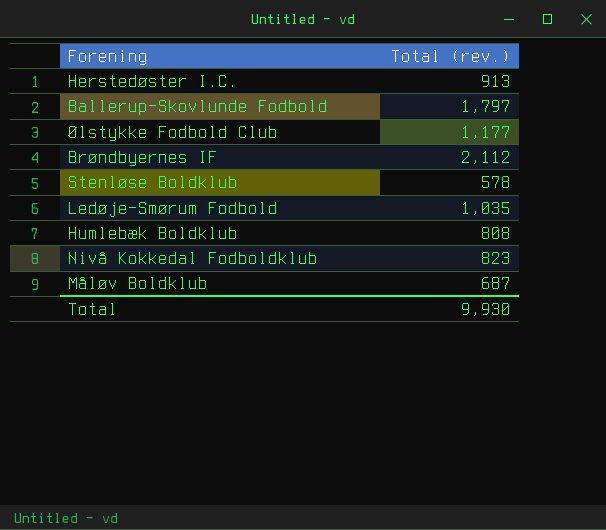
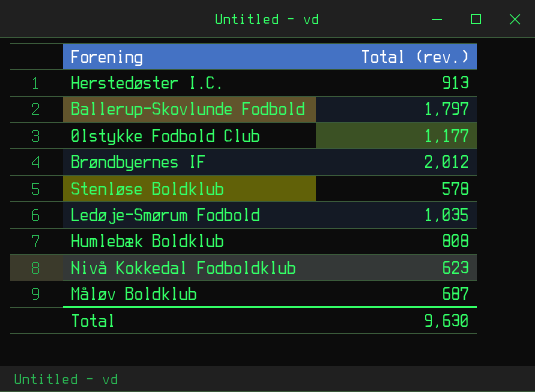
Brøndbyernes IF | Total (rev.): 2,112 -> 2,012
Nivå Kokkedal Fodboldklub | Total (rev.): 823 -> 623
Total | Total (rev.): 9,930 -> 9,630

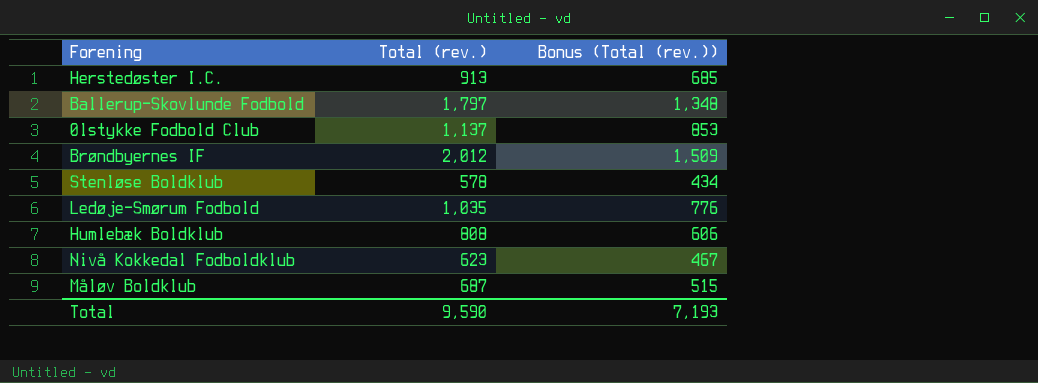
column Bonus (Total (rev.)) | formula: none -> [Total (rev.)] * 0.75
Ølstykke Fodbold Club | Total (rev.): 1,177 -> 1,137
Total | Total (rev.): 9,630 -> 9,590

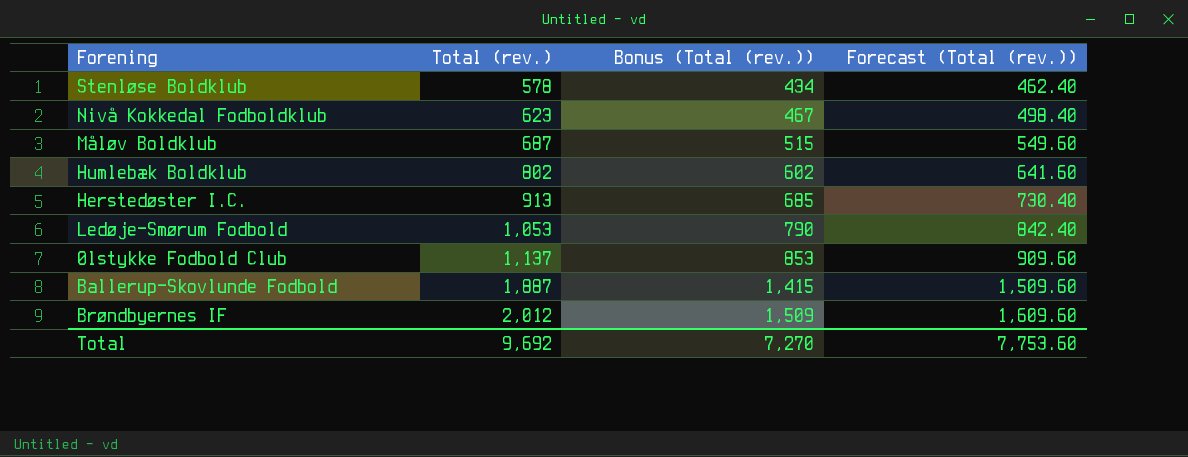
row order: none -> Total (rev.) ascending
column Forecast (Total (rev.)) | formula: none -> [Total (rev.)] * 0.8
Humlebæk Boldklub | Total (rev.): 808 -> 802
Humlebæk Boldklub | Bonus (Total (rev.)): 606 -> 602
Ledøje-Smørum Fodbold | Total (rev.): 1,035 -> 1,053
Ledøje-Smørum Fodbold | Bonus (Total (rev.)): 776 -> 790
Ballerup-Skovlunde Fodbold | Total (rev.): 1,797 -> 1,887
Ballerup-Skovlunde Fodbold | Bonus (Total (rev.)): 1,348 -> 1,415
Total | Total (rev.): 9,590 -> 9,692
Total | Bonus (Total (rev.)): 7,193 -> 7,270

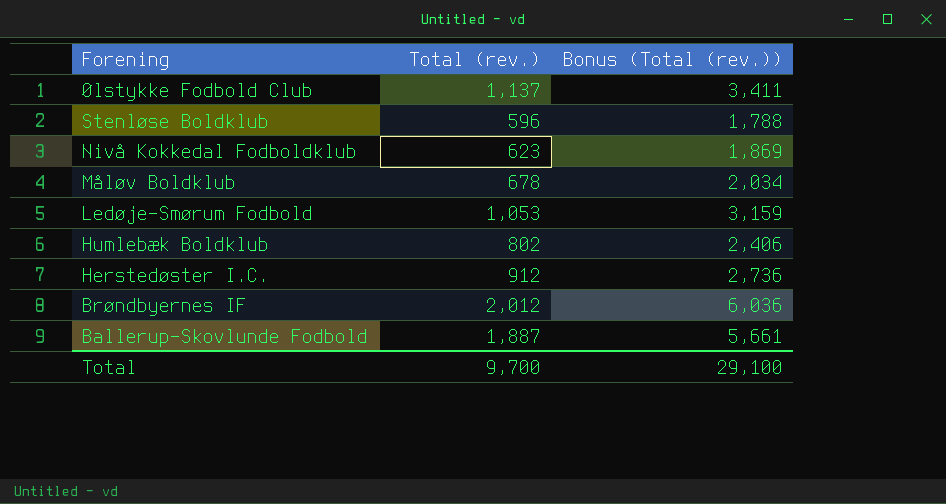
row order: Total (rev.) ascending -> Forening descending
column Forecast (Total (rev.)) | formula: [Total (rev.)] * 0.8 -> none
column Bonus (Total (rev.)) | formula: [Total (rev.)] * 0.75 -> [Total (rev.)] * 3
Stenløse Boldklub | Total (rev.): 578 -> 596
Måløv Boldklub | Total (rev.): 687 -> 678
Herstedøster I.C. | Total (rev.): 913 -> 912
Total | Total (rev.): 9,692 -> 9,700
Total | Bonus (Total (rev.)): 7,270 -> 29,100

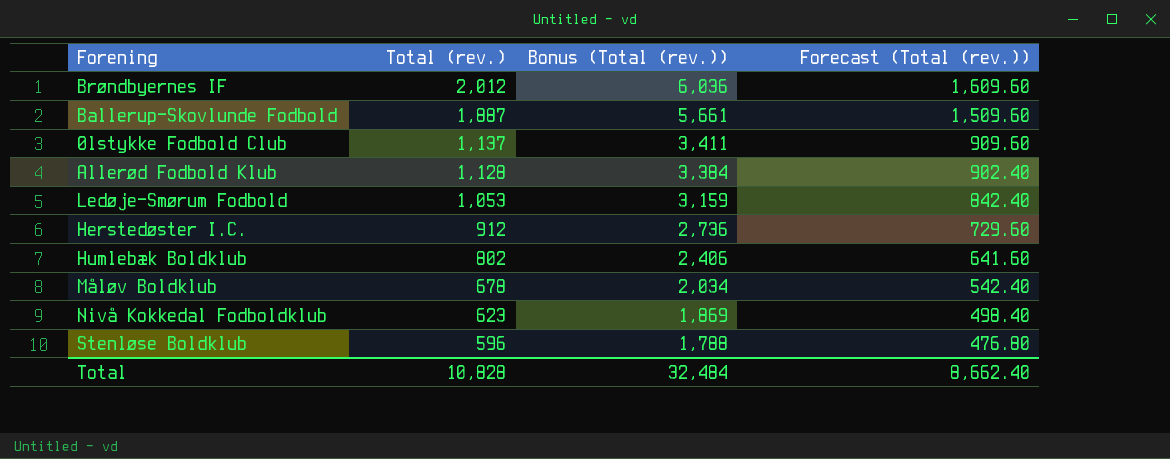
row order: Forening descending -> Total (rev.) descending
column Forecast (Total (rev.)) | formula: none -> [Total (rev.)] * 0.8
row Allerød Fodbold Klub: none -> 1,128 | 3,384 | 902.40
Total | Total (rev.): 9,700 -> 10,828
Total | Bonus (Total (rev.)): 29,100 -> 32,484

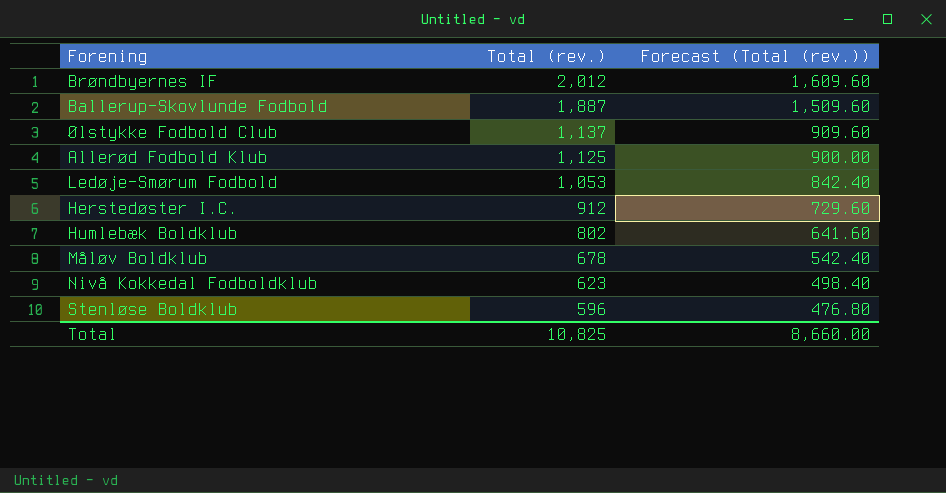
column Bonus (Total (rev.)) | formula: [Total (rev.)] * 3 -> none
Allerød Fodbold Klub | Total (rev.): 1,128 -> 1,125
Allerød Fodbold Klub | Forecast (Total (rev.)): 902.40 -> 900.00
Total | Total (rev.): 10,828 -> 10,825
Total | Forecast (Total (rev.)): 8,662.40 -> 8,660.00

